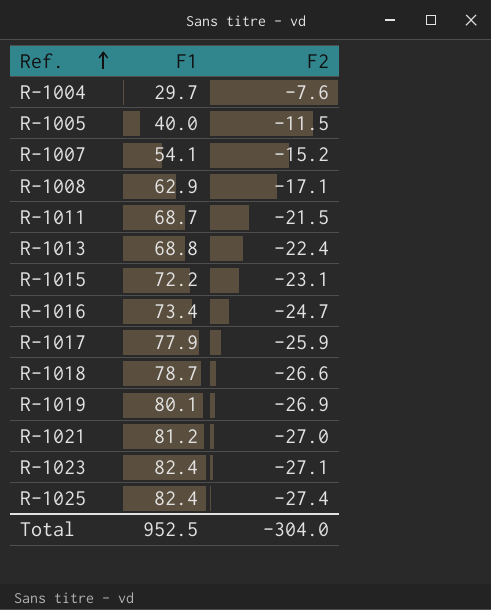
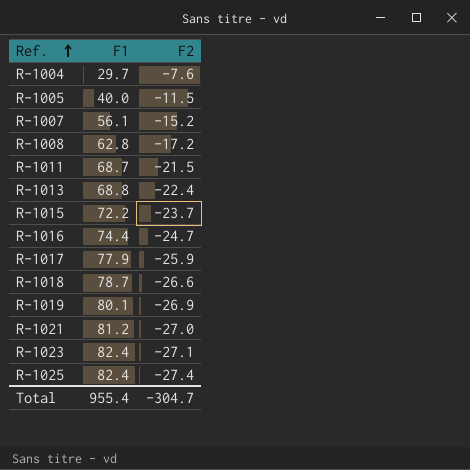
R-1007 | F1: 54.1 -> 56.1
R-1008 | F1: 62.9 -> 62.8
R-1008 | F2: -17.1 -> -17.2
R-1015 | F2: -23.1 -> -23.7
R-1016 | F1: 73.4 -> 74.4
Total | F1: 952.5 -> 955.4
Total | F2: -304.0 -> -304.7

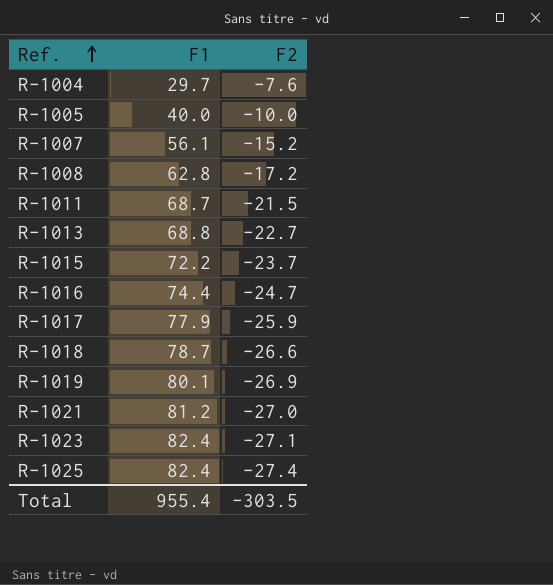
R-1005 | F2: -11.5 -> -10.0
R-1013 | F2: -22.4 -> -22.7
Total | F2: -304.7 -> -303.5

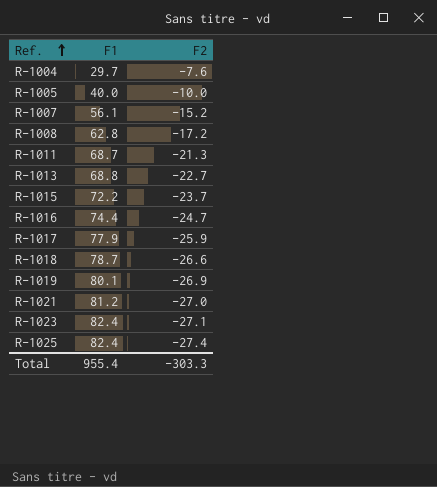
R-1011 | F2: -21.5 -> -21.3
Total | F2: -303.5 -> -303.3

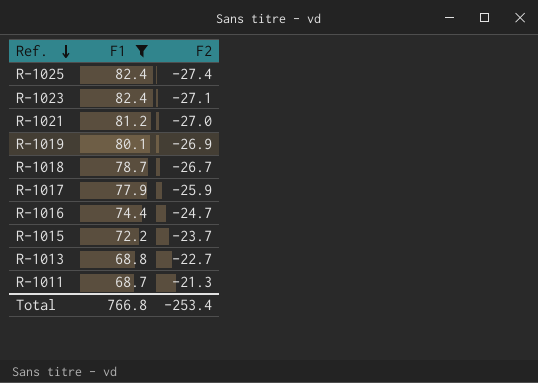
filter: none -> F1 >= 68.7
row order: Ref. ascending -> Ref. descending
R-1018 | F2: -26.6 -> -26.7
Total | F1: 955.4 -> 766.8
Total | F2: -303.3 -> -253.4

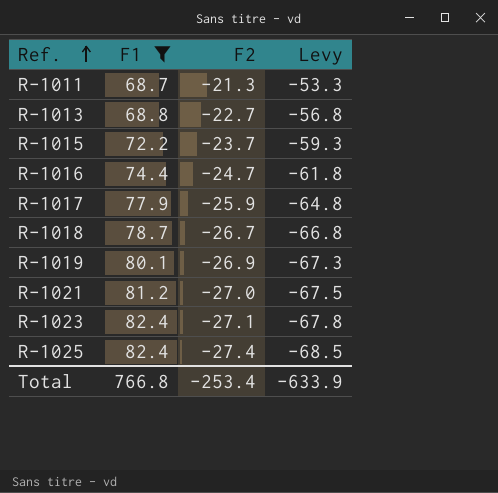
row order: Ref. descending -> Ref. ascending
column Levy | formula: none -> [F2] * 2.5

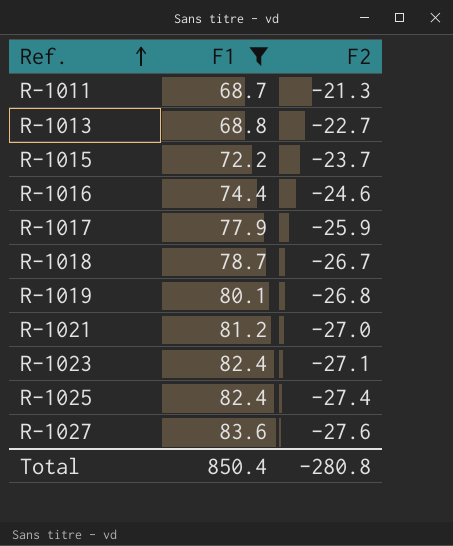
column Levy | formula: [F2] * 2.5 -> none
R-1016 | F2: -24.7 -> -24.6
R-1019 | F2: -26.9 -> -26.8
row R-1027: none -> 83.6 | -27.6
Total | F1: 766.8 -> 850.4
Total | F2: -253.4 -> -280.8

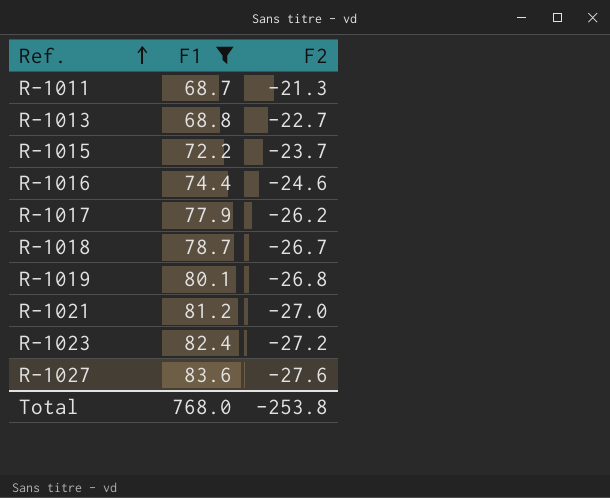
row R-1025: 82.4 | -27.4 -> none
R-1017 | F2: -25.9 -> -26.2
R-1023 | F2: -27.1 -> -27.2
Total | F1: 850.4 -> 768.0
Total | F2: -280.8 -> -253.8

